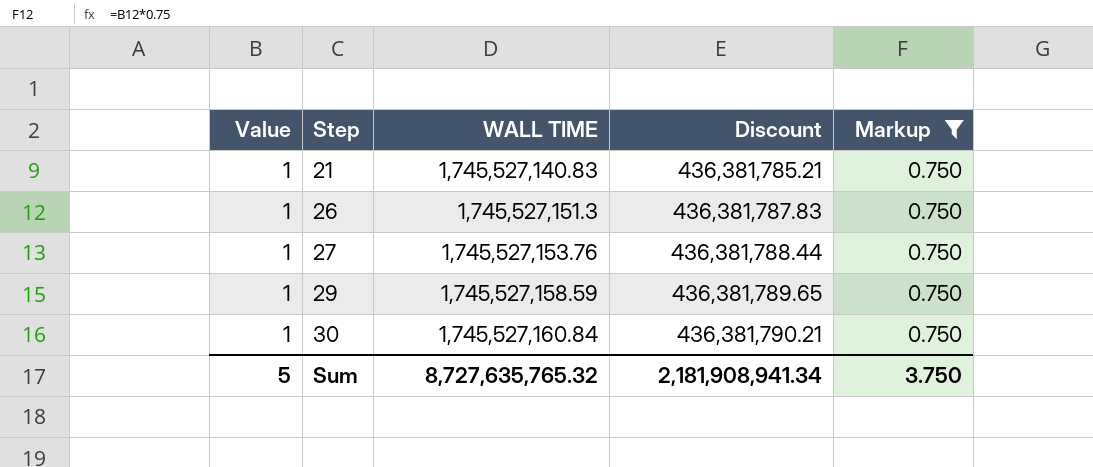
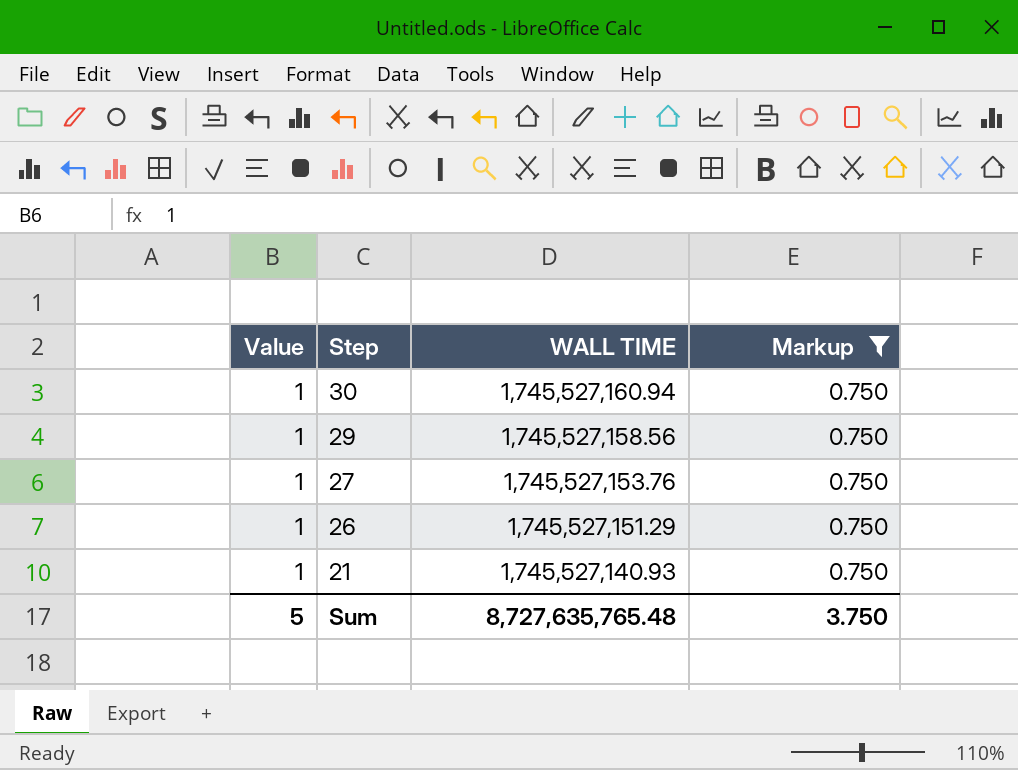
row order: Step ascending -> Step descending
column Discount | formula: [WALL TIME] * 0.25 -> none
30 | WALL TIME: 1,745,527,160.84 -> 1,745,527,160.94
29 | WALL TIME: 1,745,527,158.59 -> 1,745,527,158.56
26 | WALL TIME: 1,745,527,151.3 -> 1,745,527,151.29
21 | WALL TIME: 1,745,527,140.83 -> 1,745,527,140.93
Sum | WALL TIME: 8,727,635,765.32 -> 8,727,635,765.48

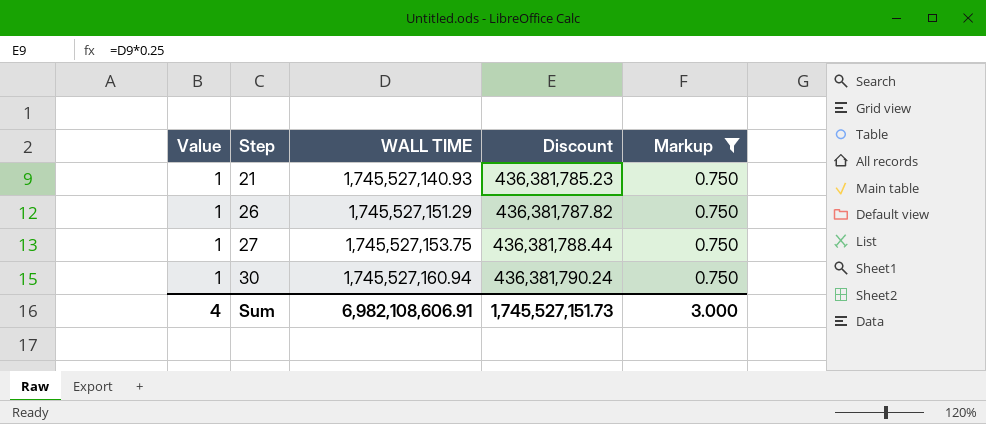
row order: Step descending -> Step ascending
column Discount | formula: none -> [WALL TIME] * 0.25
row 29: 1 | 1,745,527,158.56 | 0.750 -> none
27 | WALL TIME: 1,745,527,153.76 -> 1,745,527,153.75
Sum | Value: 5 -> 4
Sum | WALL TIME: 8,727,635,765.48 -> 6,982,108,606.91
Sum | Markup: 3.750 -> 3.000

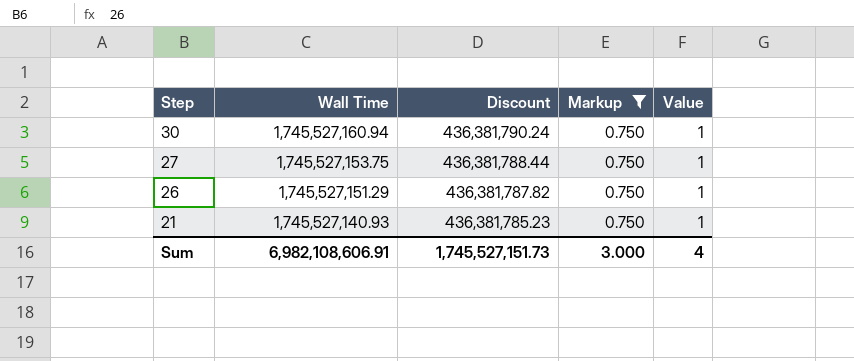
row order: Step ascending -> Step descending
column name: WALL TIME -> Wall Time
column Value | position: 1 -> 5

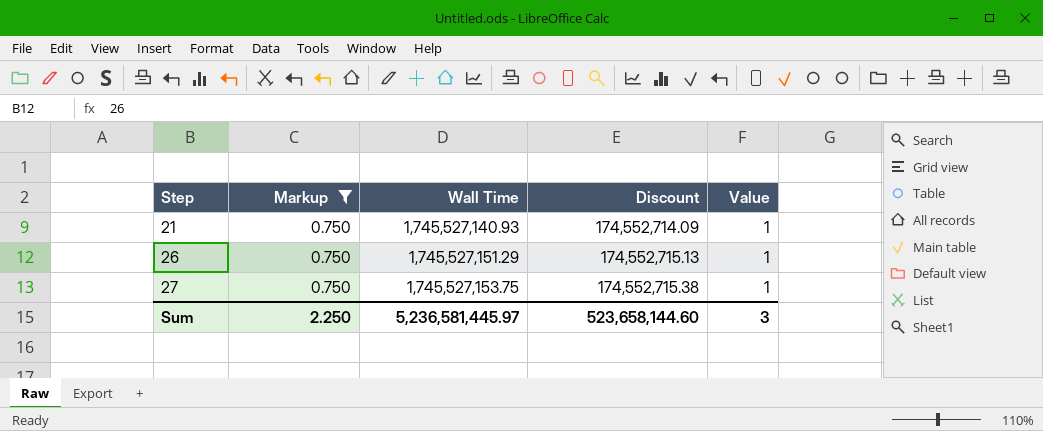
row order: Step descending -> Step ascending
column Markup | position: 4 -> 2
column Discount | formula: [Wall Time] * 0.25 -> [Wall Time] * 0.1
row 30: 1,745,527,160.94 | 436,381,790.24 | 0.750 | 1 -> none
Sum | Markup: 3.000 -> 2.250
Sum | Wall Time: 6,982,108,606.91 -> 5,236,581,445.97
Sum | Discount: 1,745,527,151.73 -> 523,658,144.60
Sum | Value: 4 -> 3

